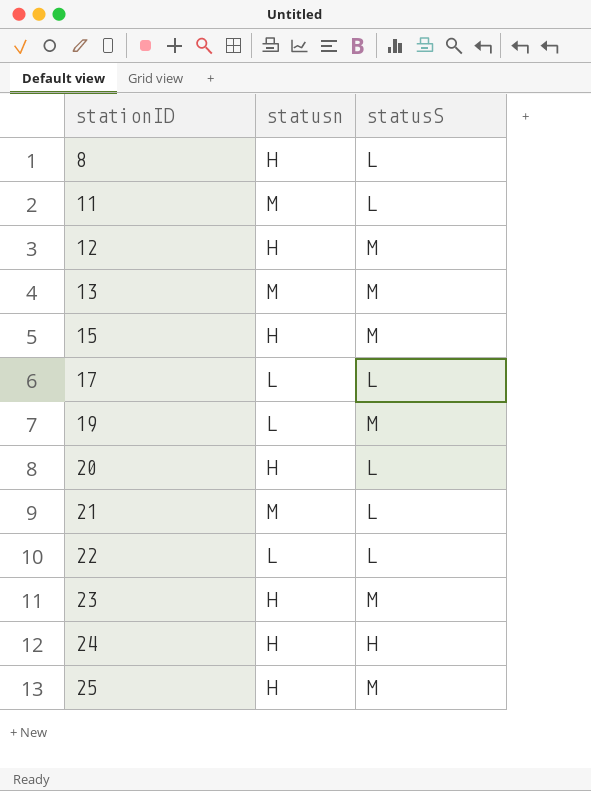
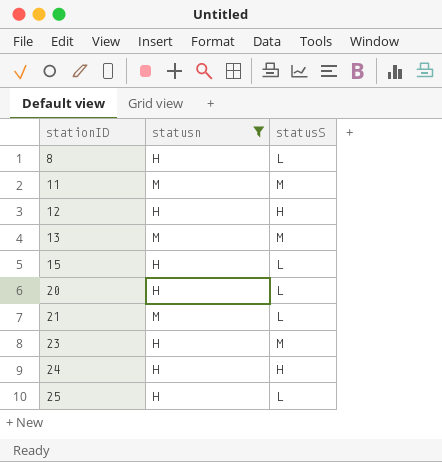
filter: none -> statusn != L
11 | statusS: L -> M
12 | statusS: M -> H
15 | statusS: M -> L
25 | statusS: M -> L

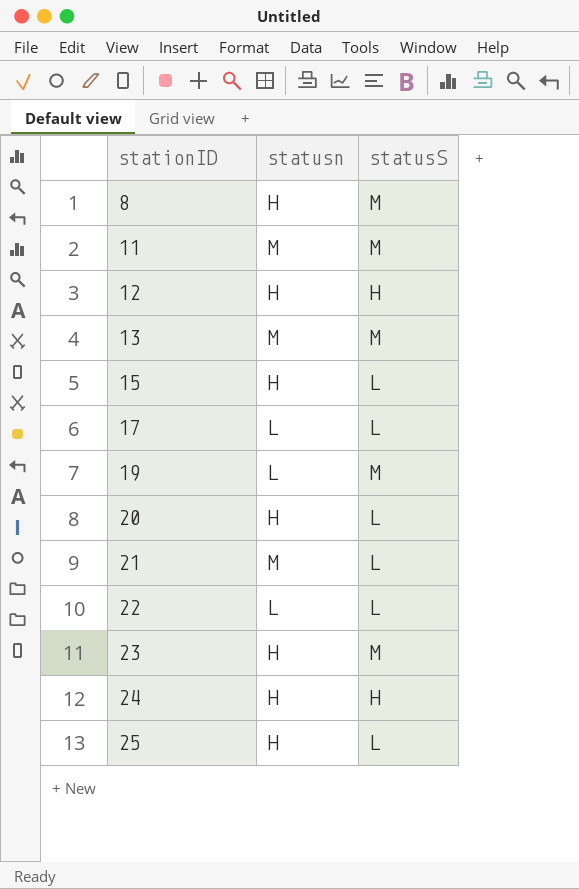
filter: statusn != L -> none
8 | statusS: L -> M

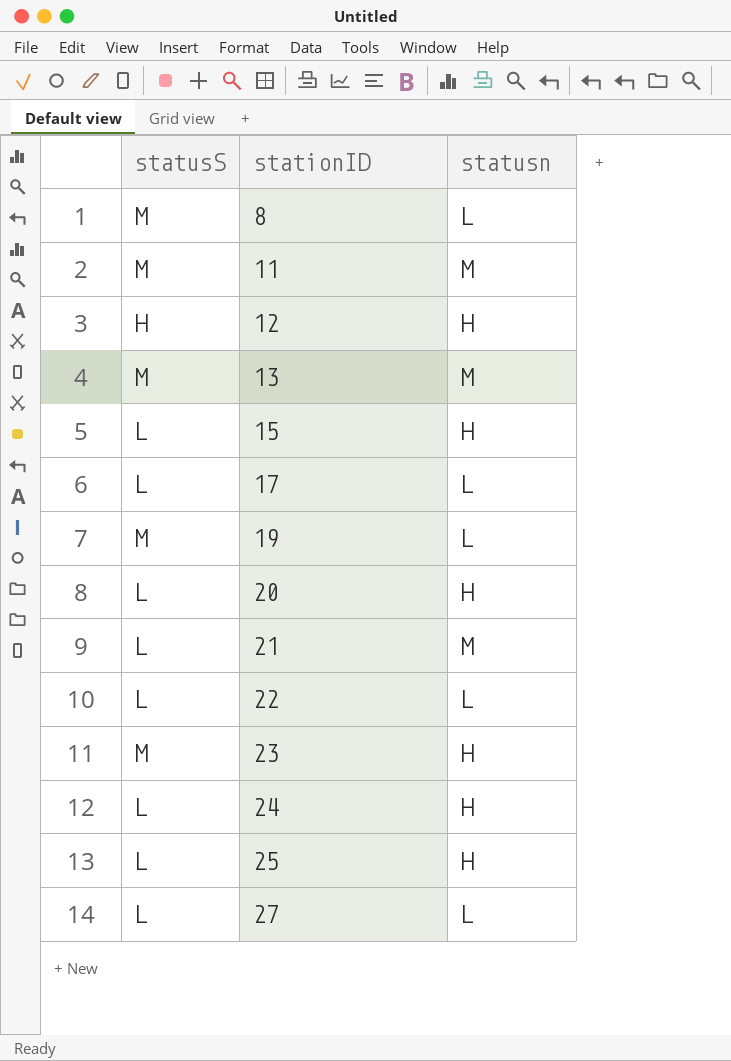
column statusS | position: 3 -> 1
8 | statusn: H -> L
24 | statusS: H -> L
row 27: none -> L | L

